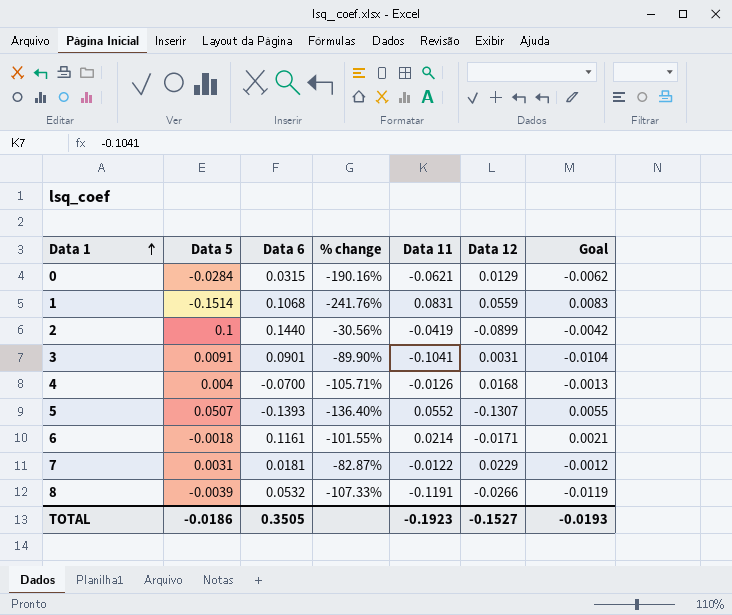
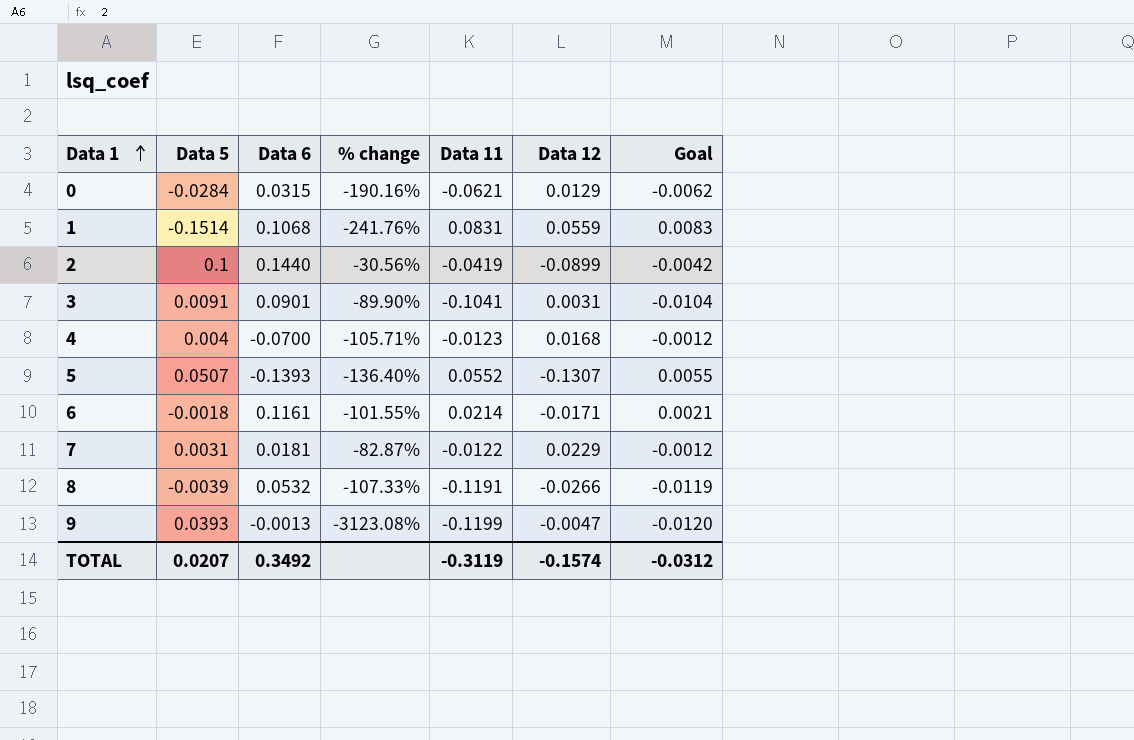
4 | Data 11: -0.0126 -> -0.0123
4 | Goal: -0.0013 -> -0.0012
row 9: none -> 0.0393 | -0.0013 | -3123.08% | -0.1199 | -0.0047 | -0.0120
TOTAL | Data 5: -0.0186 -> 0.0207
TOTAL | Data 6: 0.3505 -> 0.3492
TOTAL | Data 11: -0.1923 -> -0.3119
TOTAL | Data 12: -0.1527 -> -0.1574
TOTAL | Goal: -0.0193 -> -0.0312

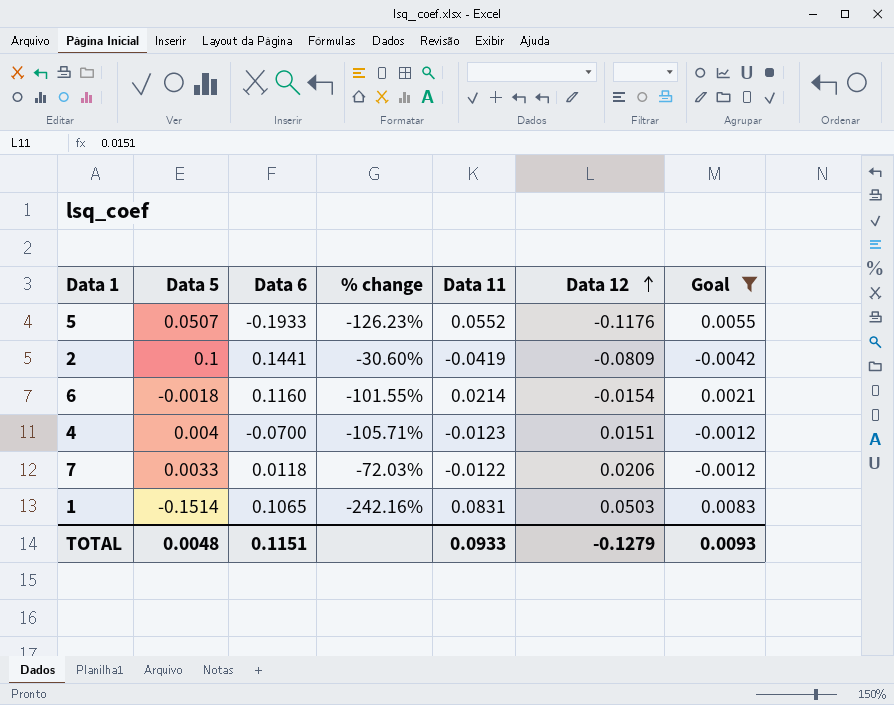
filter: none -> Goal >= -0.0042
row order: Data 1 ascending -> Data 12 ascending
5 | Data 6: -0.1393 -> -0.1933
5 | % change: -136.40% -> -126.23%
5 | Data 12: -0.1307 -> -0.1176
2 | Data 6: 0.1440 -> 0.1441
2 | % change: -30.56% -> -30.60%
2 | Data 12: -0.0899 -> -0.0809
6 | Data 6: 0.1161 -> 0.1160
6 | Data 12: -0.0171 -> -0.0154
4 | Data 12: 0.0168 -> 0.0151
7 | Data 5: 0.0031 -> 0.0033
7 | Data 6: 0.0181 -> 0.0118
7 | % change: -82.87% -> -72.03%
7 | Data 12: 0.0229 -> 0.0206
1 | Data 6: 0.1068 -> 0.1065
1 | % change: -241.76% -> -242.16%
1 | Data 12: 0.0559 -> 0.0503
TOTAL | Data 5: 0.0207 -> 0.0048
TOTAL | Data 6: 0.3492 -> 0.1151
TOTAL | Data 11: -0.3119 -> 0.0933
TOTAL | Data 12: -0.1574 -> -0.1279
TOTAL | Goal: -0.0312 -> 0.0093

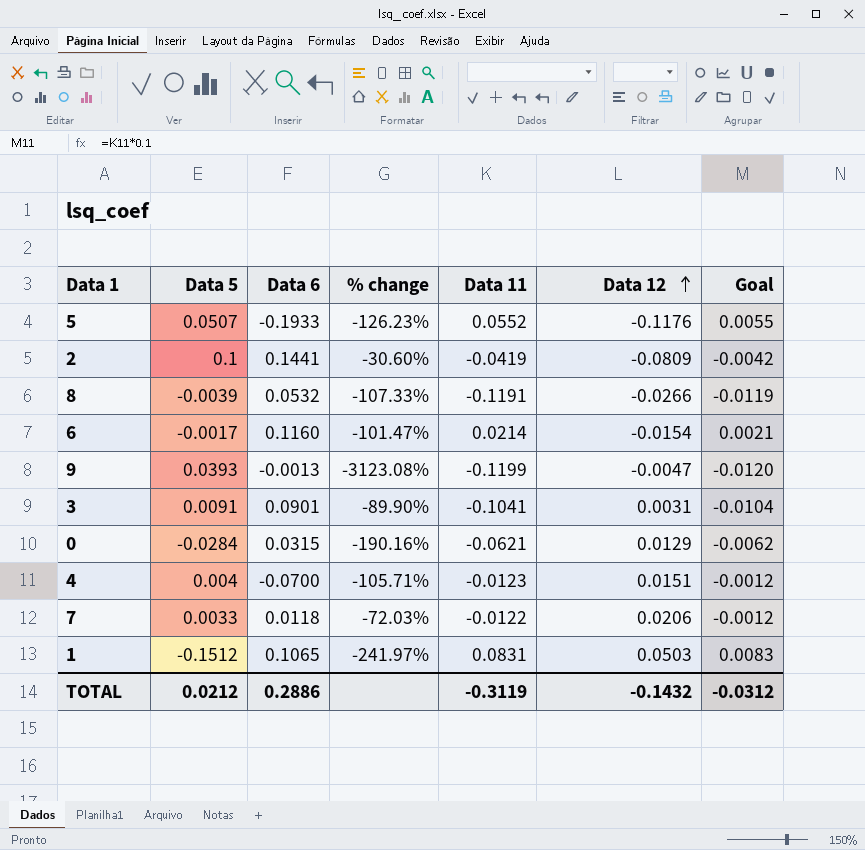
filter: Goal >= -0.0042 -> none
6 | Data 5: -0.0018 -> -0.0017
6 | % change: -101.55% -> -101.47%
1 | Data 5: -0.1514 -> -0.1512
1 | % change: -242.16% -> -241.97%
TOTAL | Data 5: 0.0048 -> 0.0212
TOTAL | Data 6: 0.1151 -> 0.2886
TOTAL | Data 11: 0.0933 -> -0.3119
TOTAL | Data 12: -0.1279 -> -0.1432
TOTAL | Goal: 0.0093 -> -0.0312

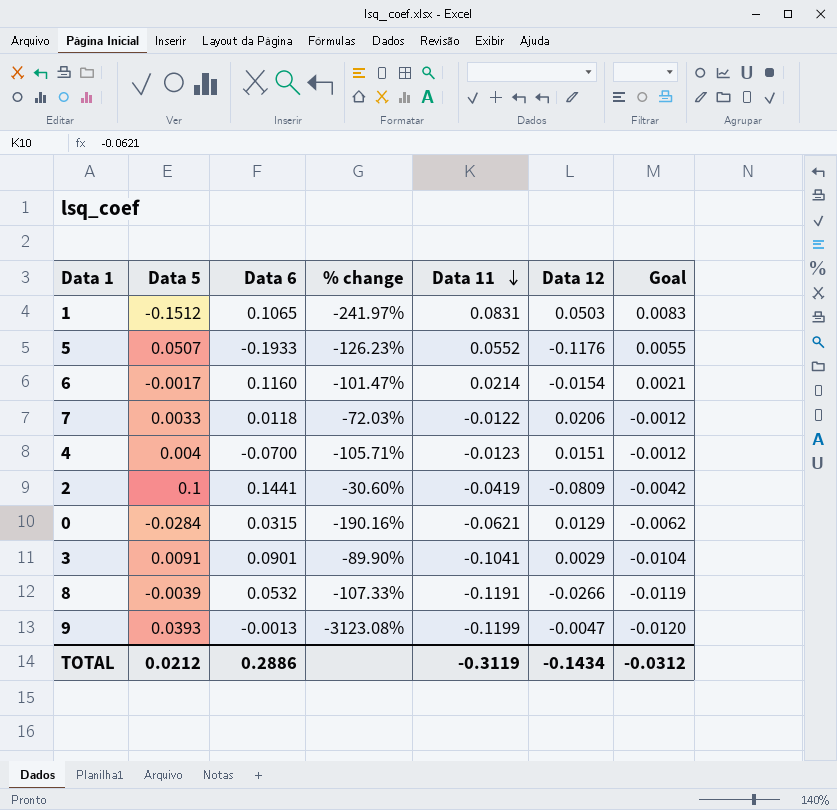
row order: Data 12 ascending -> Data 11 descending
3 | Data 12: 0.0031 -> 0.0029
TOTAL | Data 12: -0.1432 -> -0.1434

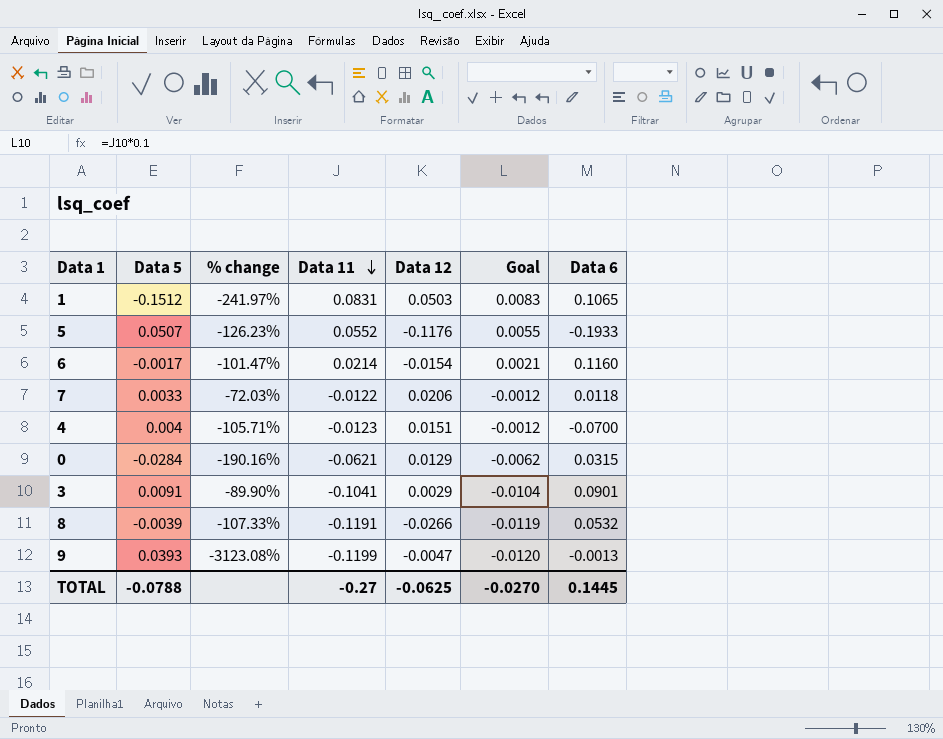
column Data 6 | position: 3 -> 7
row 2: 0.1 | 0.1441 | -30.60% | -0.0419 | -0.0809 | -0.0042 -> none
TOTAL | Data 5: 0.0212 -> -0.0788
TOTAL | Data 11: -0.3119 -> -0.27
TOTAL | Data 12: -0.1434 -> -0.0625
TOTAL | Goal: -0.0312 -> -0.0270
TOTAL | Data 6: 0.2886 -> 0.1445

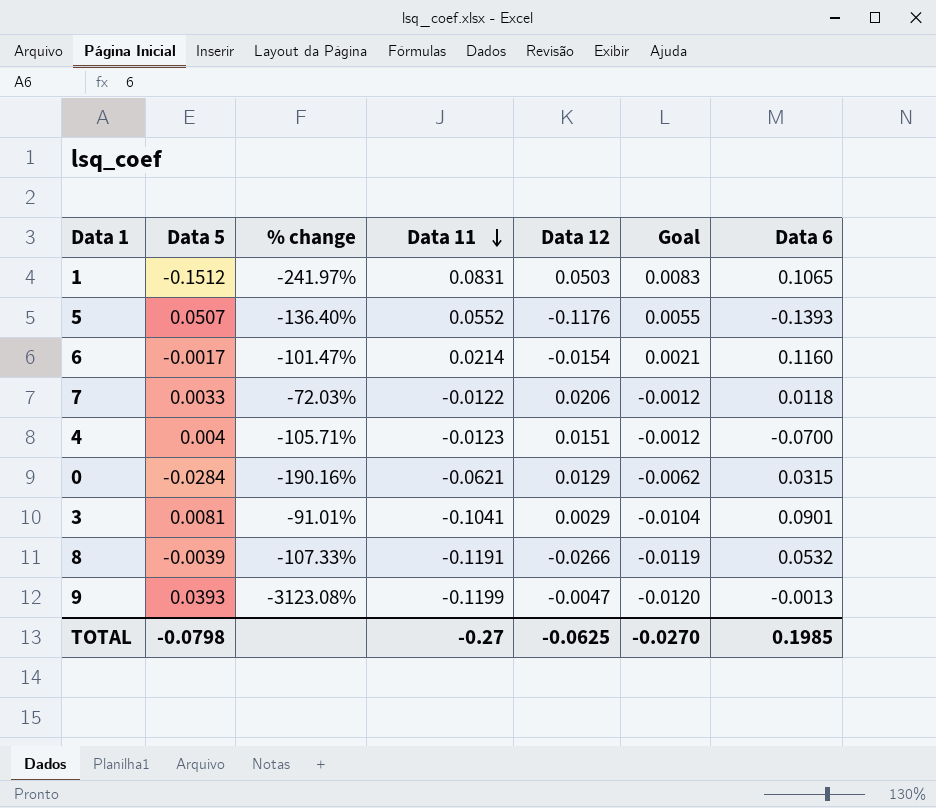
5 | % change: -126.23% -> -136.40%
5 | Data 6: -0.1933 -> -0.1393
3 | Data 5: 0.0091 -> 0.0081
3 | % change: -89.90% -> -91.01%
TOTAL | Data 5: -0.0788 -> -0.0798
TOTAL | Data 6: 0.1445 -> 0.1985

